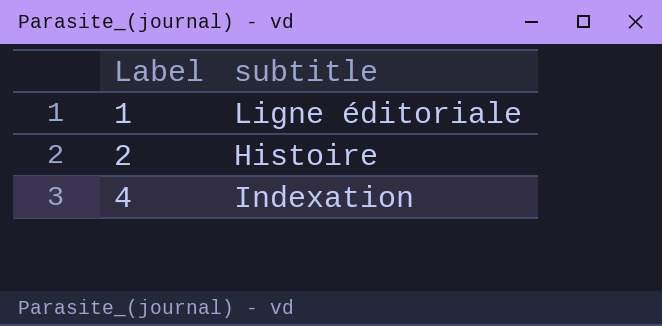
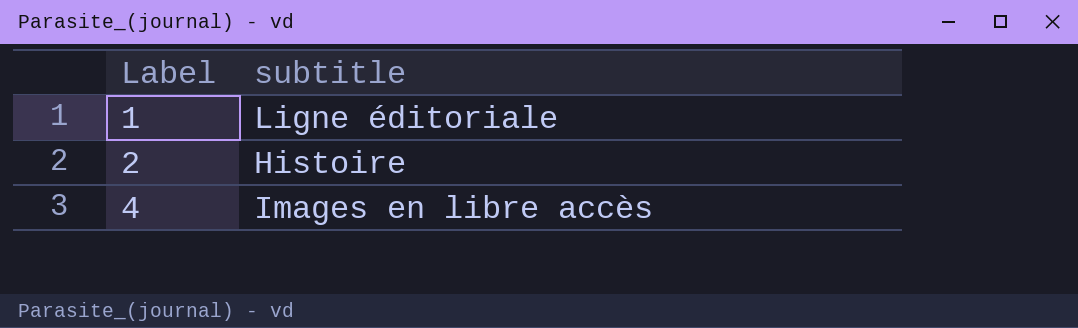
4 | subtitle: Indexation -> Images en libre accès

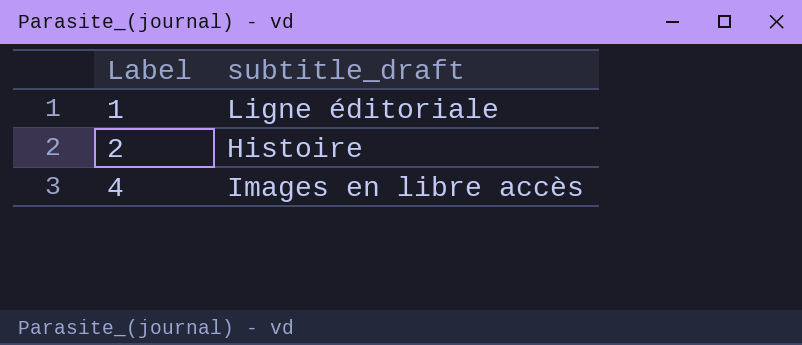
column name: subtitle -> subtitle_draft

